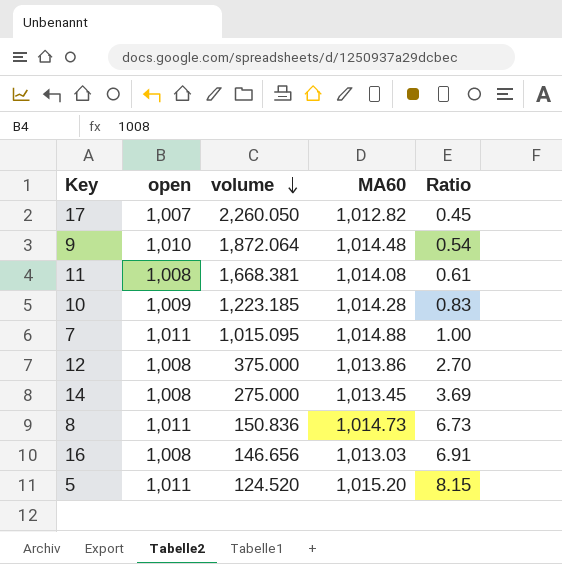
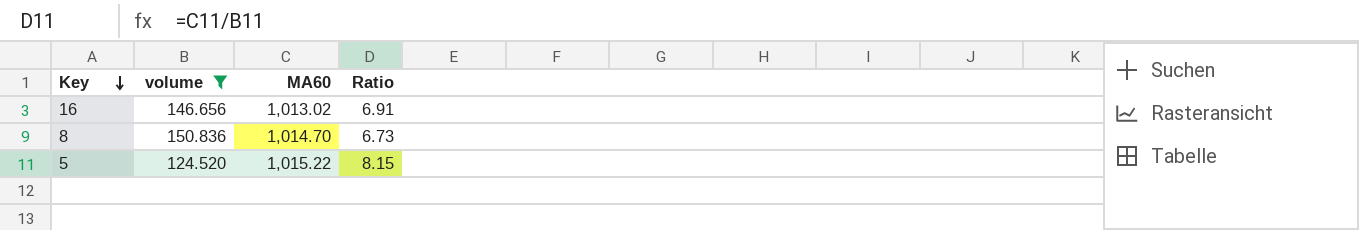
filter: none -> volume <= 150.836
row order: volume descending -> Key descending
column open | position: 2 -> none
16 | MA60: 1,013.03 -> 1,013.02
8 | MA60: 1,014.73 -> 1,014.70
5 | MA60: 1,015.20 -> 1,015.22

